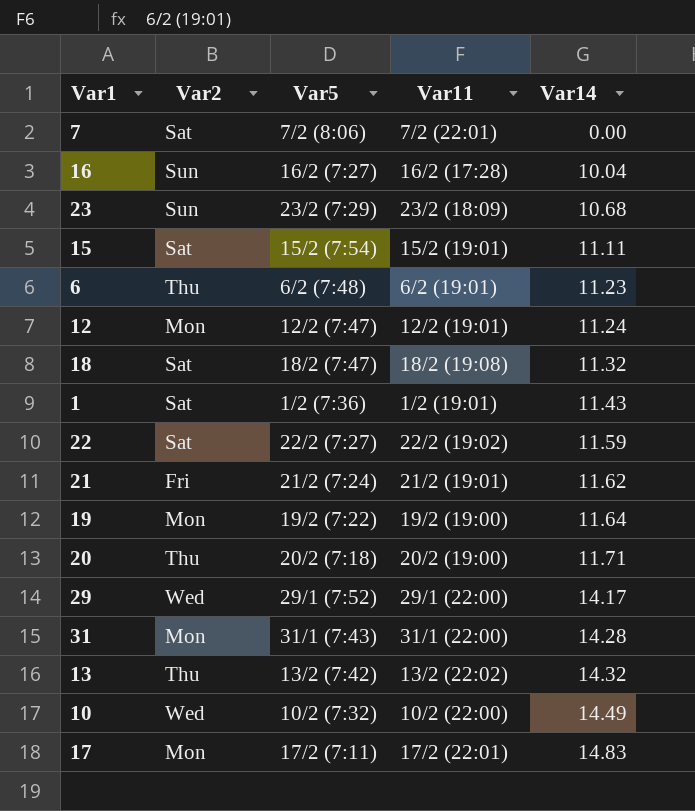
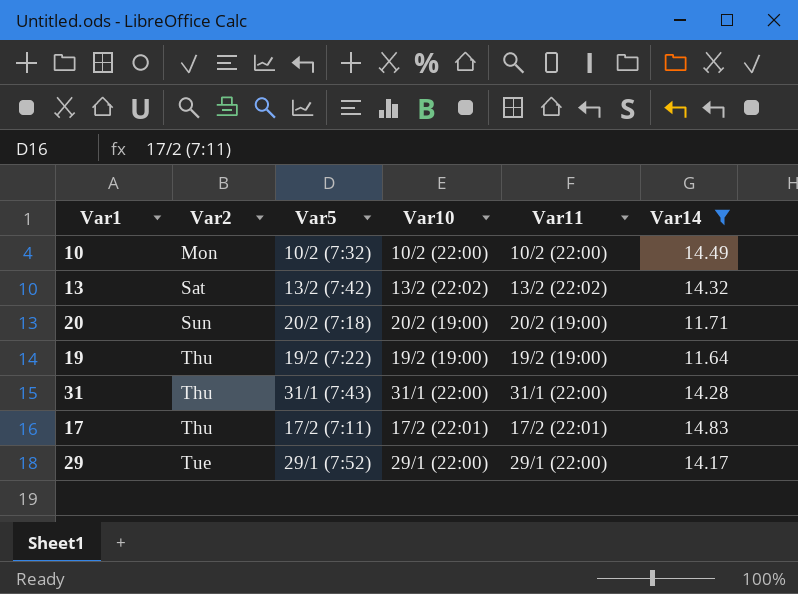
filter: none -> Var14 >= 11.64
row order: Var14 ascending -> Var2 ascending
column Var10 | position: none -> 4
10 | Var2: Wed -> Mon
13 | Var2: Thu -> Sat
20 | Var2: Thu -> Sun
19 | Var2: Mon -> Thu
31 | Var2: Mon -> Thu
17 | Var2: Mon -> Thu
29 | Var2: Wed -> Tue

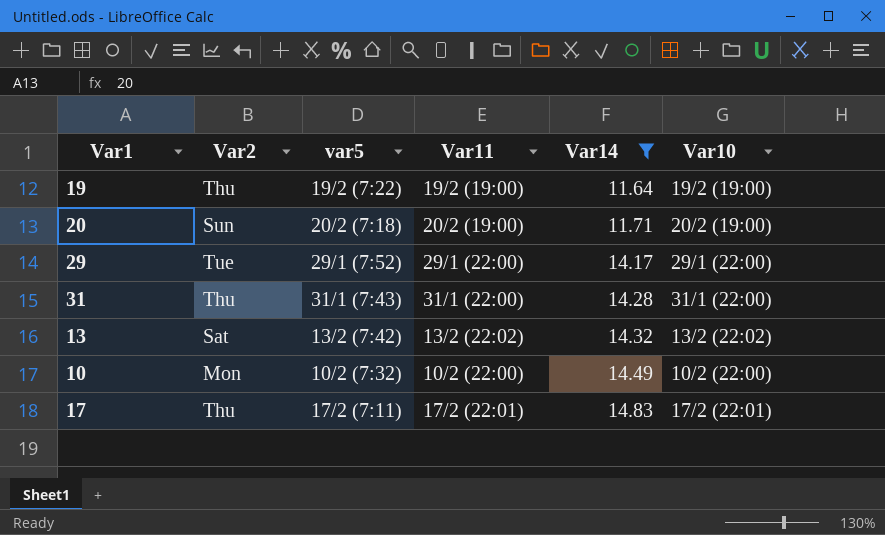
row order: Var2 ascending -> Var14 ascending
column name: Var5 -> var5
column Var10 | position: 4 -> 6

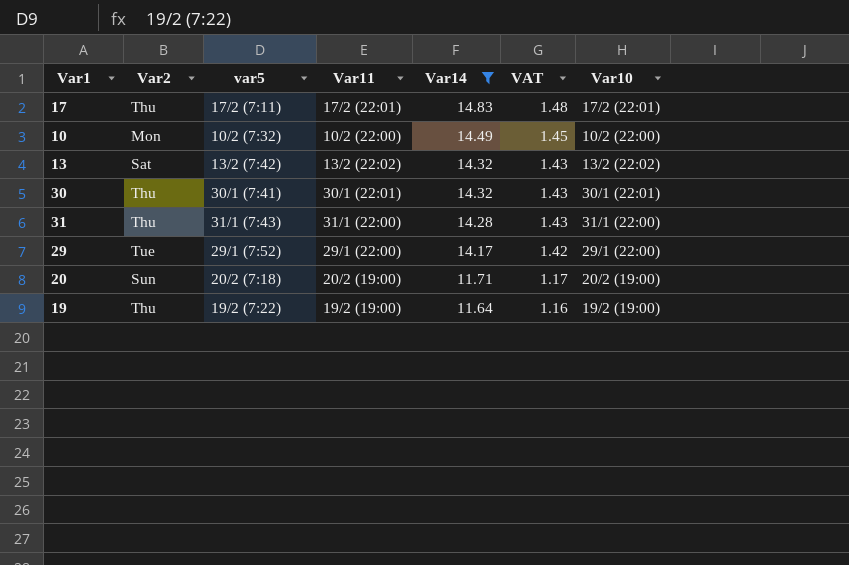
row order: Var14 ascending -> Var14 descending
column VAT | formula: none -> [Var14] * 0.1
row 30: none -> Thu | 30/1 (7:41) | 30/1 (22:01) | 14.32 | 1.43 | 30/1 (22:01)

